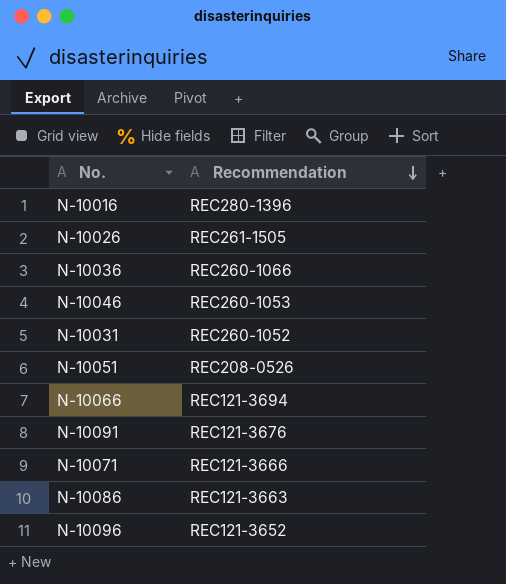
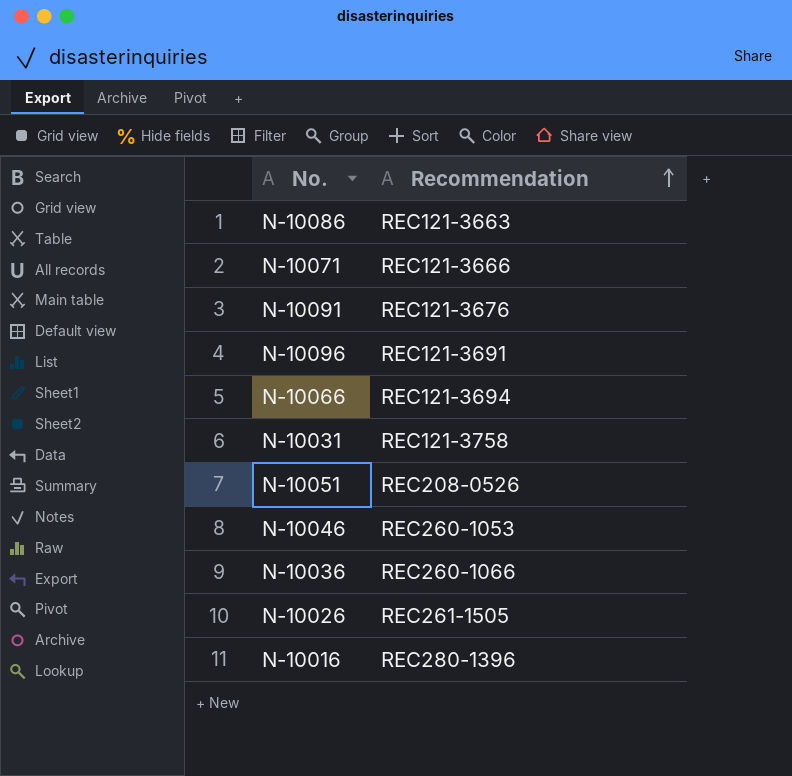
row order: Recommendation descending -> Recommendation ascending
N-10096 | Recommendation: REC121-3652 -> REC121-3691
N-10031 | Recommendation: REC260-1052 -> REC121-3758

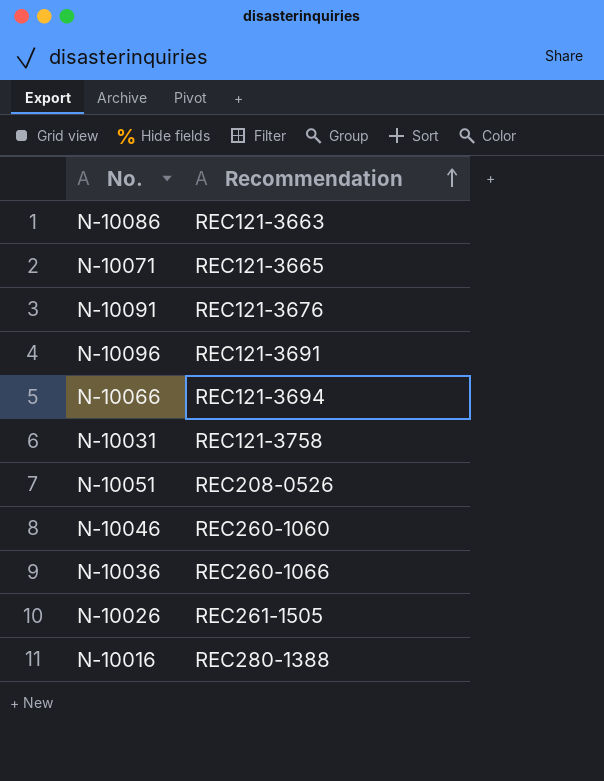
N-10071 | Recommendation: REC121-3666 -> REC121-3665
N-10046 | Recommendation: REC260-1053 -> REC260-1060
N-10016 | Recommendation: REC280-1396 -> REC280-1388

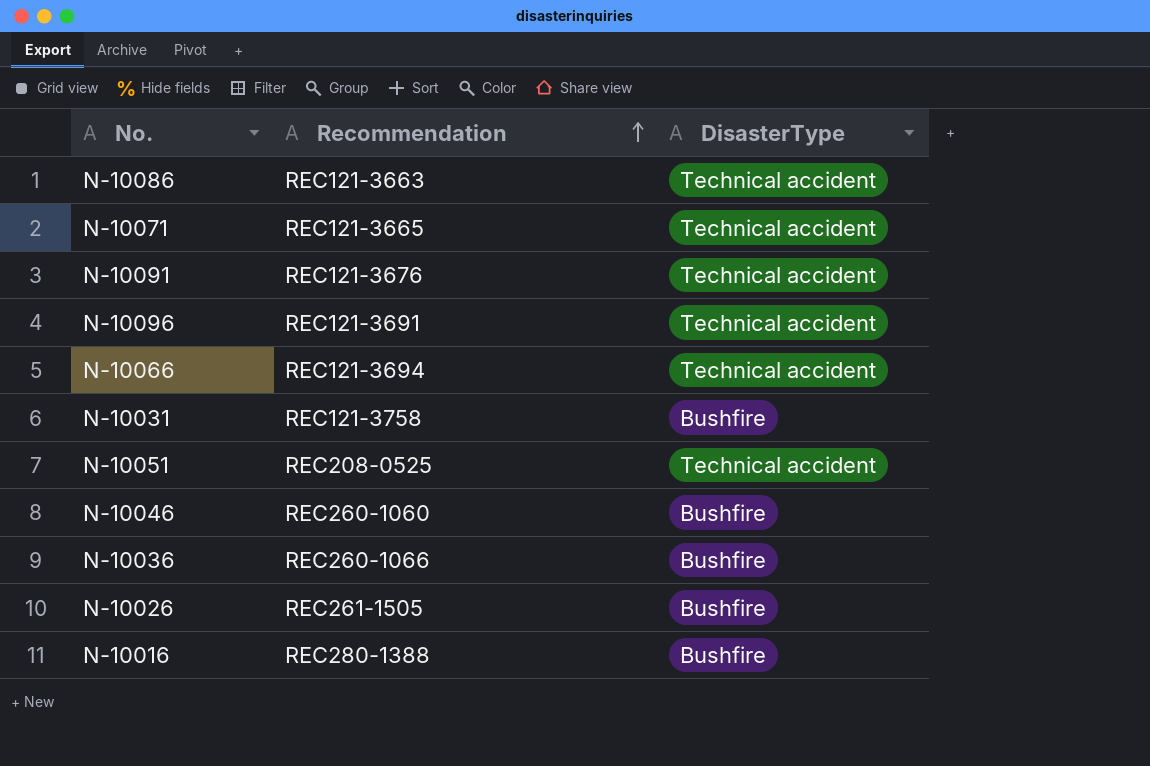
column DisasterType | position: none -> 3
N-10051 | Recommendation: REC208-0526 -> REC208-0525

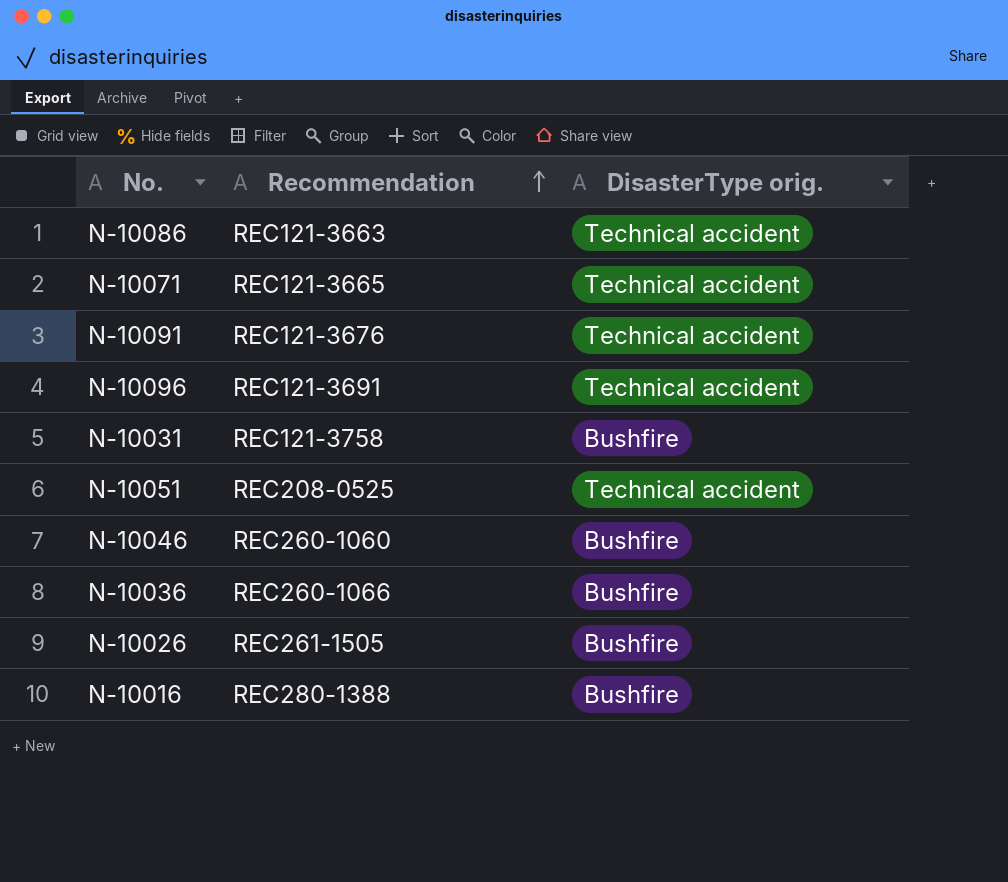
column name: DisasterType -> DisasterType orig.
row N-10066: REC121-3694 | Technical accident -> none

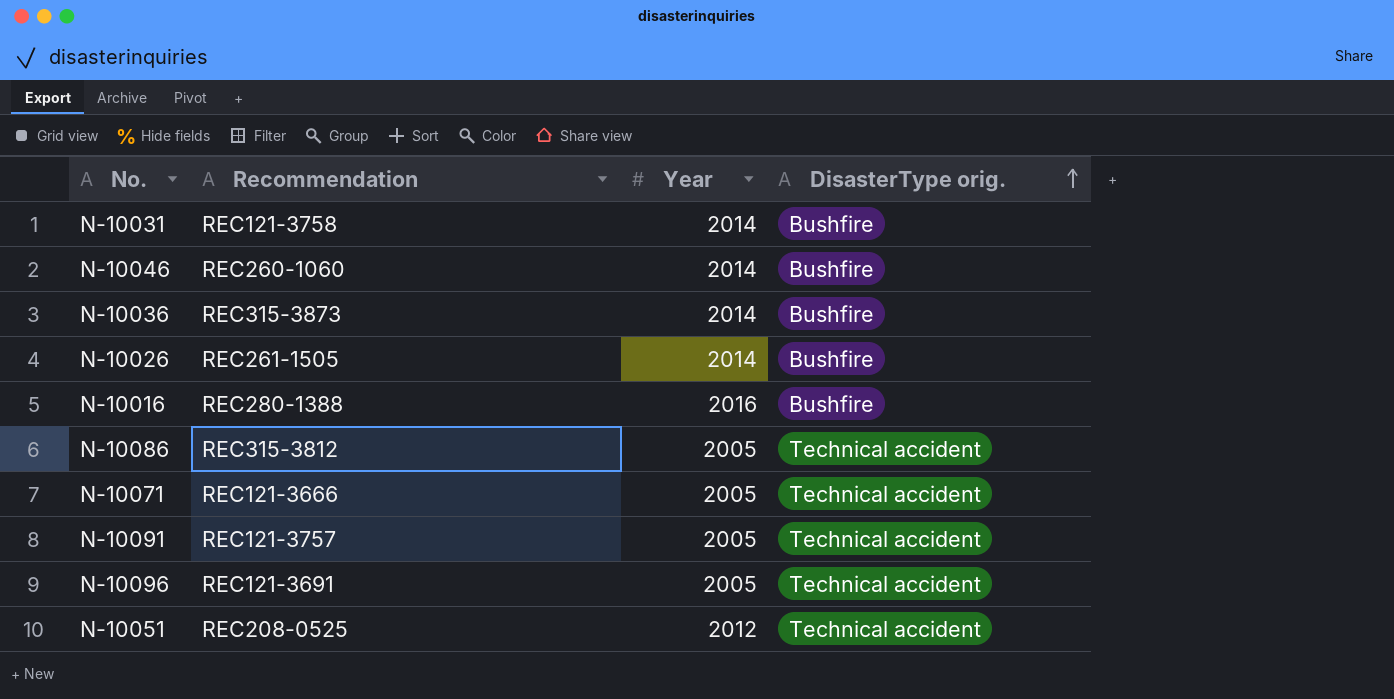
row order: Recommendation ascending -> DisasterType orig. ascending
column Year | position: none -> 3
N-10036 | Recommendation: REC260-1066 -> REC315-3873
N-10086 | Recommendation: REC121-3663 -> REC315-3812
N-10071 | Recommendation: REC121-3665 -> REC121-3666
N-10091 | Recommendation: REC121-3676 -> REC121-3757

